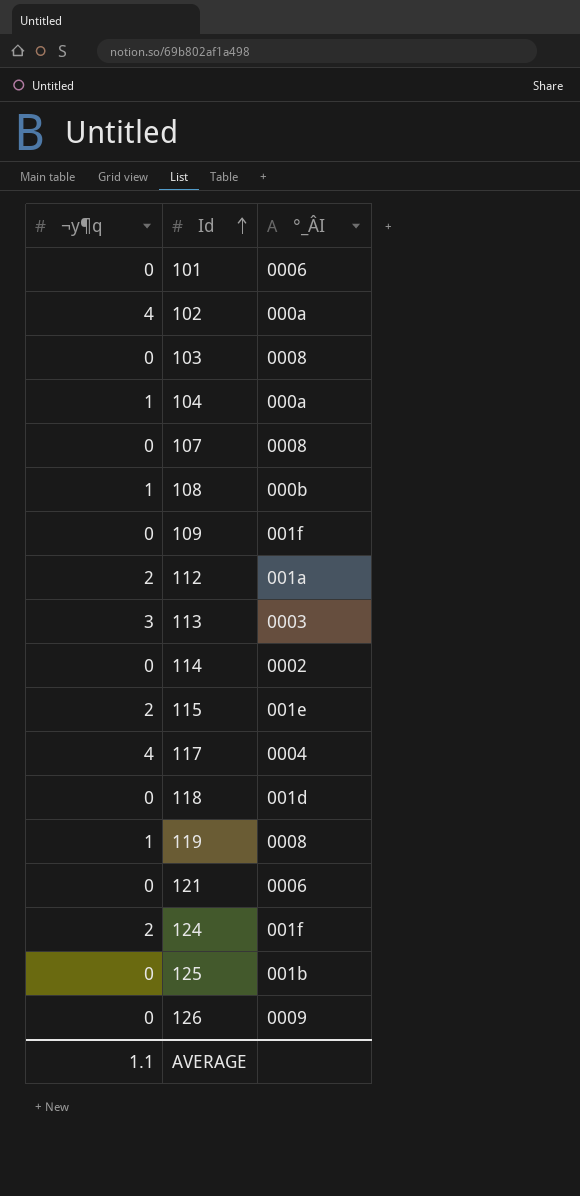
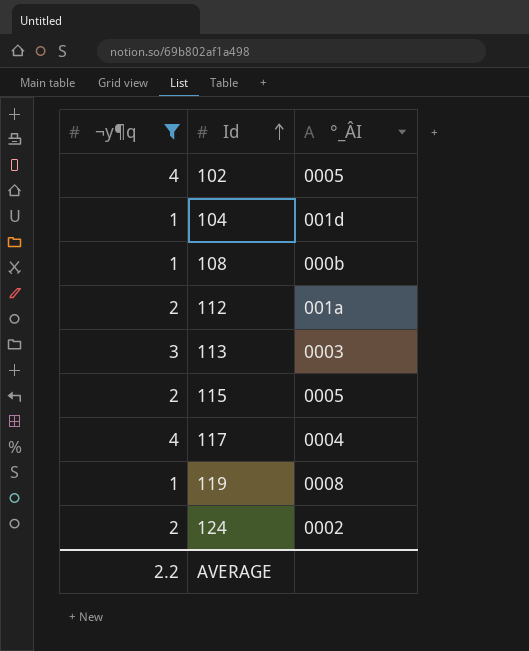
filter: none -> ¬y¶q != 0
102 | °_ÂI: 000a -> 0005
104 | °_ÂI: 000a -> 001d
115 | °_ÂI: 001e -> 0005
124 | °_ÂI: 001f -> 0002
AVERAGE | ¬y¶q: 1.1 -> 2.2

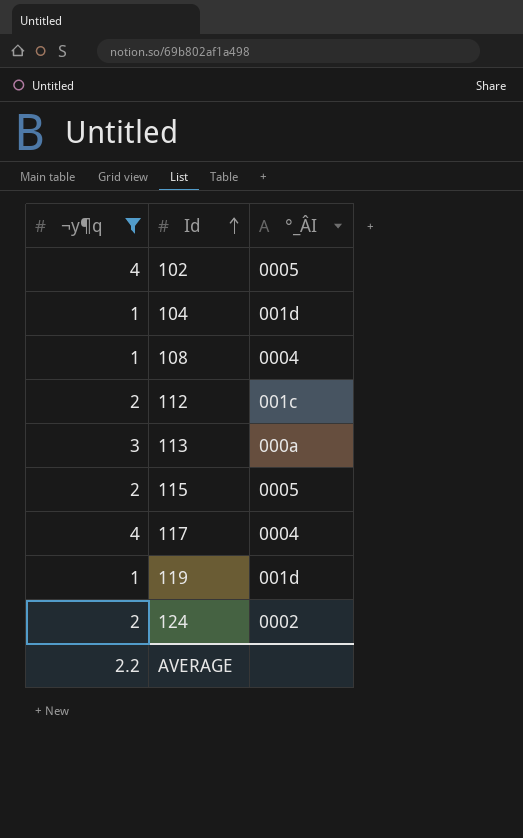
108 | °_ÂI: 000b -> 0004
112 | °_ÂI: 001a -> 001c
113 | °_ÂI: 0003 -> 000a
119 | °_ÂI: 0008 -> 001d

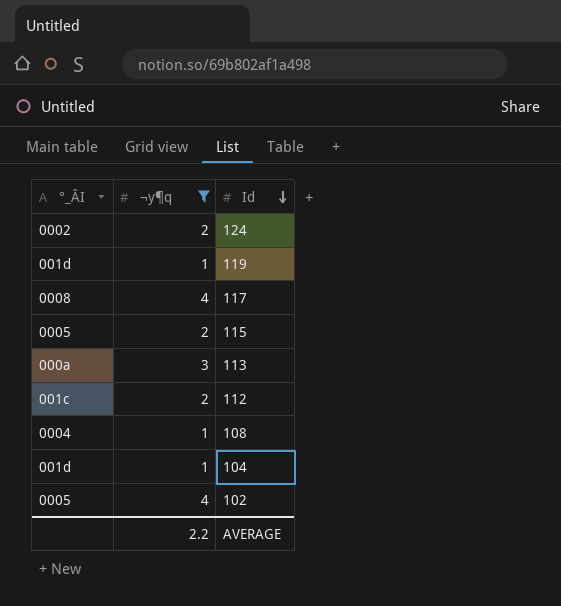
row order: Id ascending -> Id descending
column °_ÂI | position: 3 -> 1
117 | °_ÂI: 0004 -> 0008

